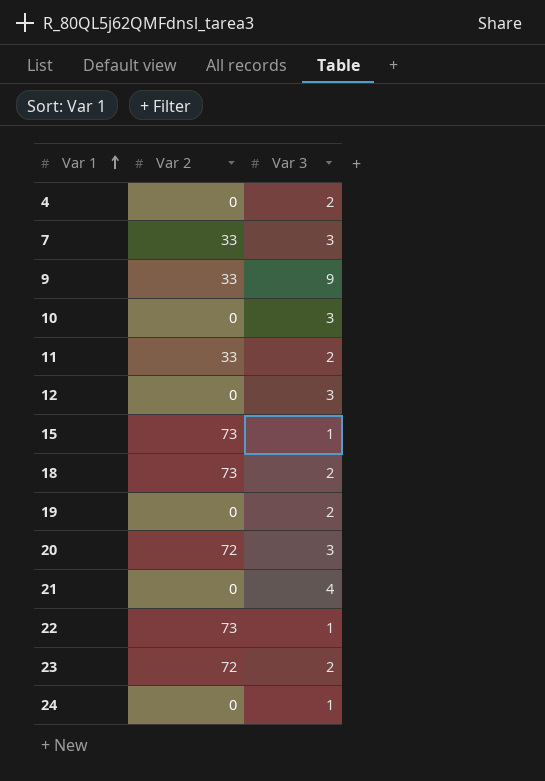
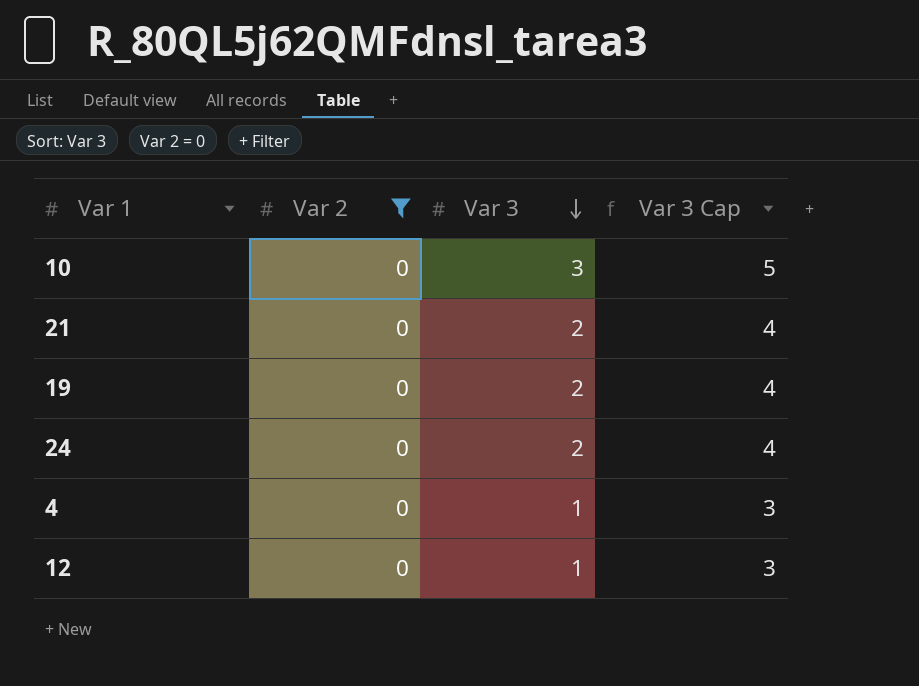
filter: none -> Var 2 = 0
row order: Var 1 ascending -> Var 3 descending
column Var 3 Cap | formula: none -> [Var 3] + 2
21 | Var 3: 4 -> 2
24 | Var 3: 1 -> 2
4 | Var 3: 2 -> 1
12 | Var 3: 3 -> 1

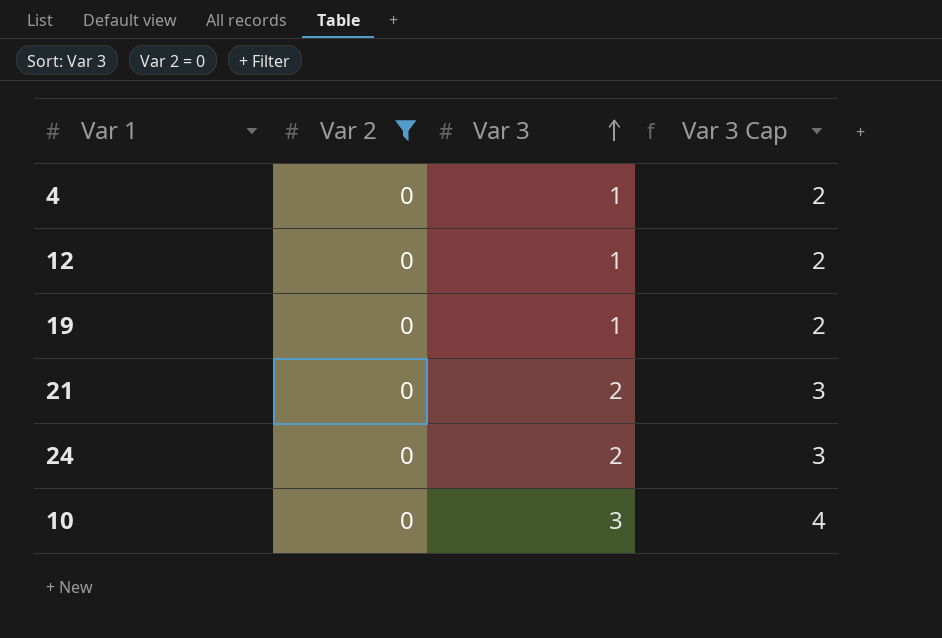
row order: Var 3 descending -> Var 3 ascending
column Var 3 Cap | formula: [Var 3] + 2 -> [Var 3] + 1
19 | Var 3: 2 -> 1

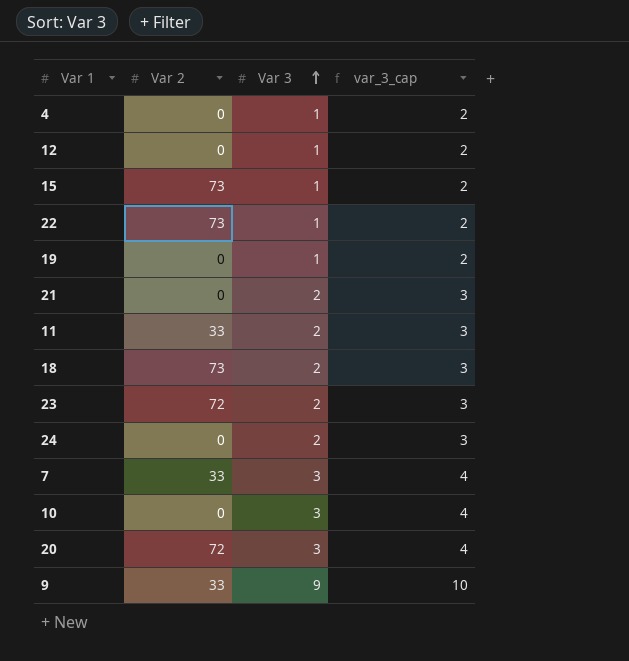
filter: Var 2 = 0 -> none
column name: Var 3 Cap -> var_3_cap

